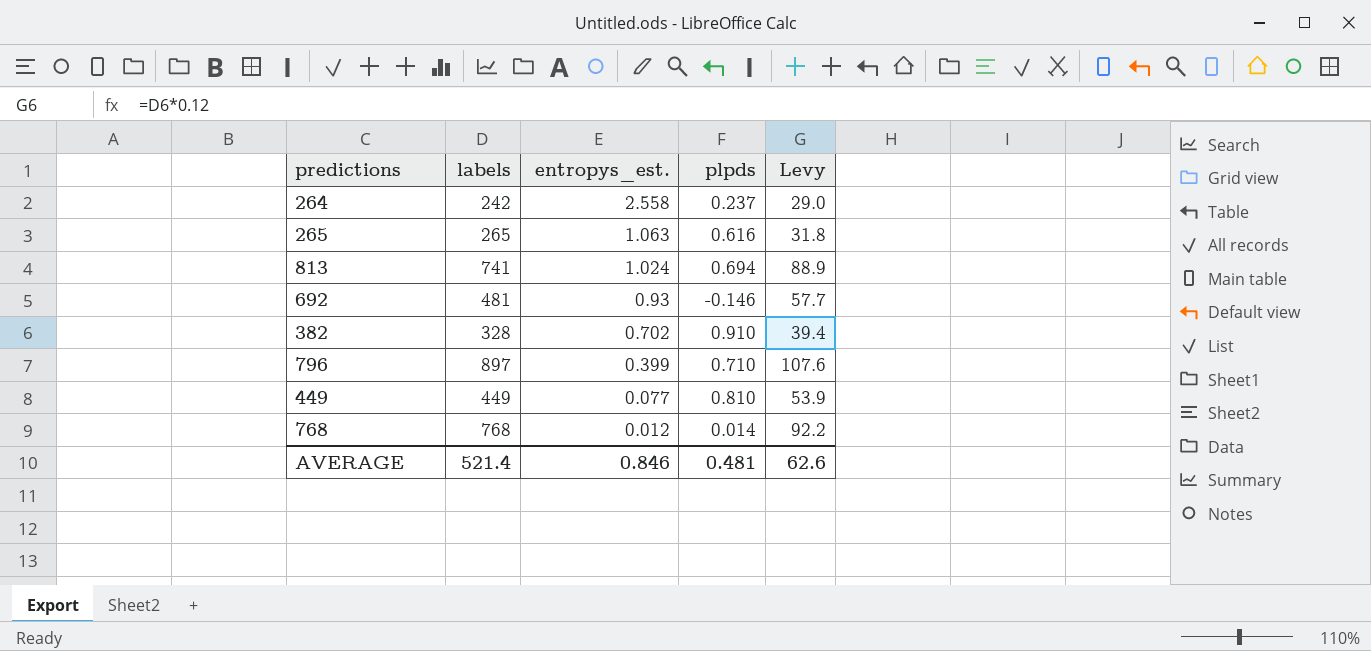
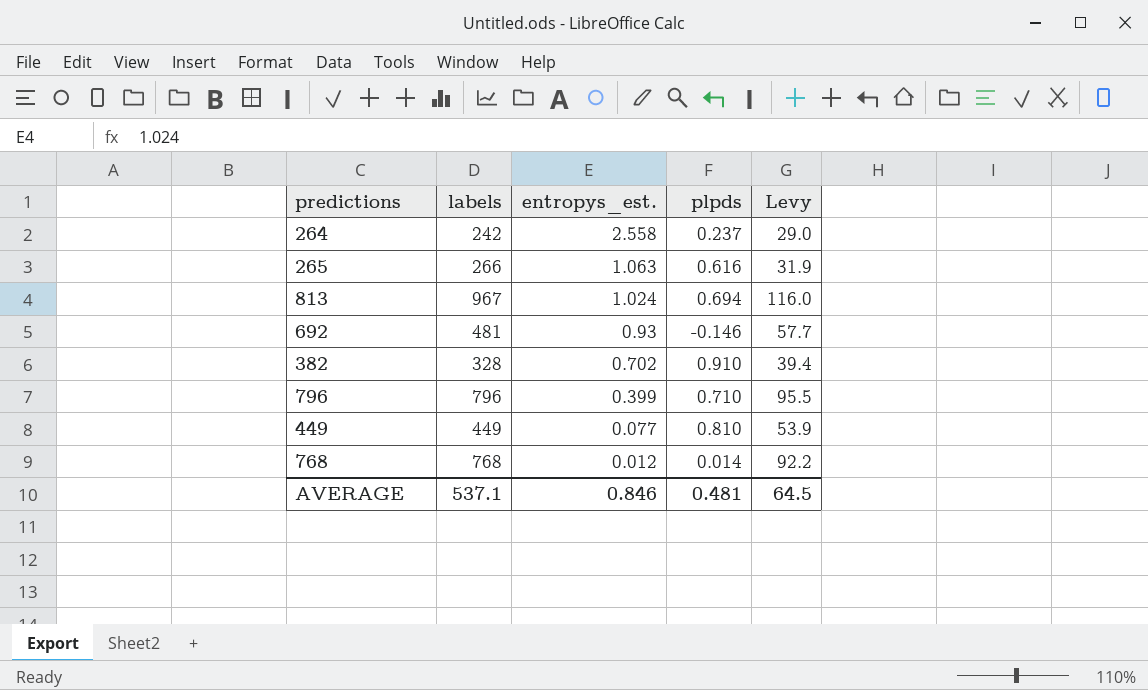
265 | labels: 265 -> 266
265 | Levy: 31.8 -> 31.9
813 | labels: 741 -> 967
813 | Levy: 88.9 -> 116.0
796 | labels: 897 -> 796
796 | Levy: 107.6 -> 95.5
AVERAGE | labels: 521.4 -> 537.1
AVERAGE | Levy: 62.6 -> 64.5

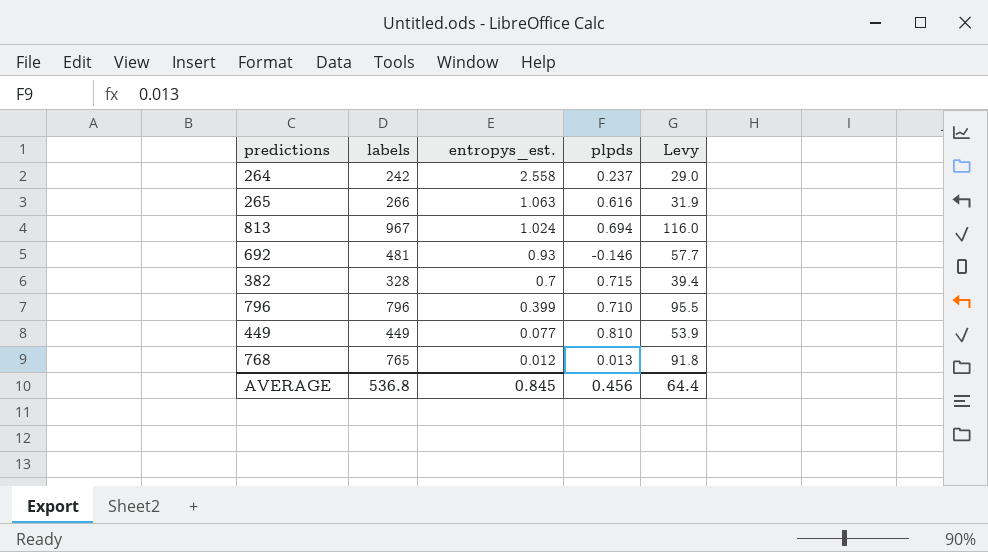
382 | entropys_est.: 0.702 -> 0.7
382 | plpds: 0.910 -> 0.715
768 | labels: 768 -> 765
768 | plpds: 0.014 -> 0.013
768 | Levy: 92.2 -> 91.8
AVERAGE | labels: 537.1 -> 536.8
AVERAGE | entropys_est.: 0.846 -> 0.845
AVERAGE | plpds: 0.481 -> 0.456
AVERAGE | Levy: 64.5 -> 64.4

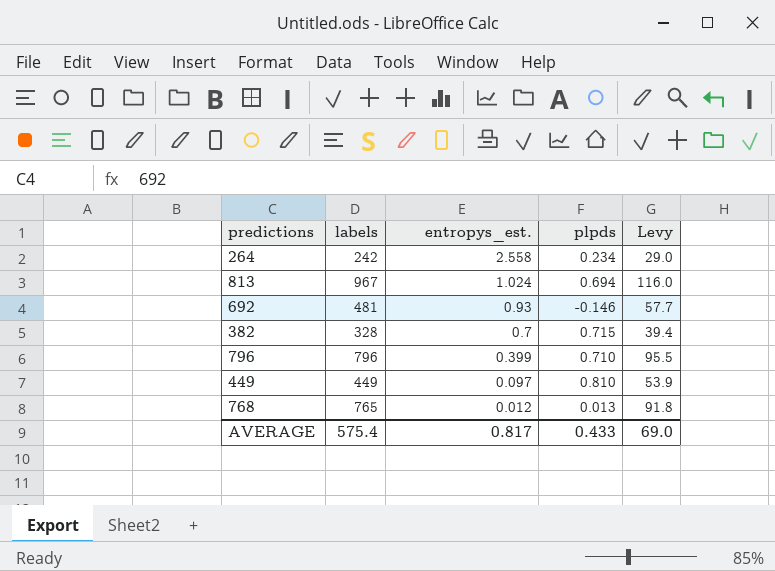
row 265: 266 | 1.063 | 0.616 | 31.9 -> none
264 | plpds: 0.237 -> 0.234
449 | entropys_est.: 0.077 -> 0.097
AVERAGE | labels: 536.8 -> 575.4
AVERAGE | entropys_est.: 0.845 -> 0.817
AVERAGE | plpds: 0.456 -> 0.433
AVERAGE | Levy: 64.4 -> 69.0

